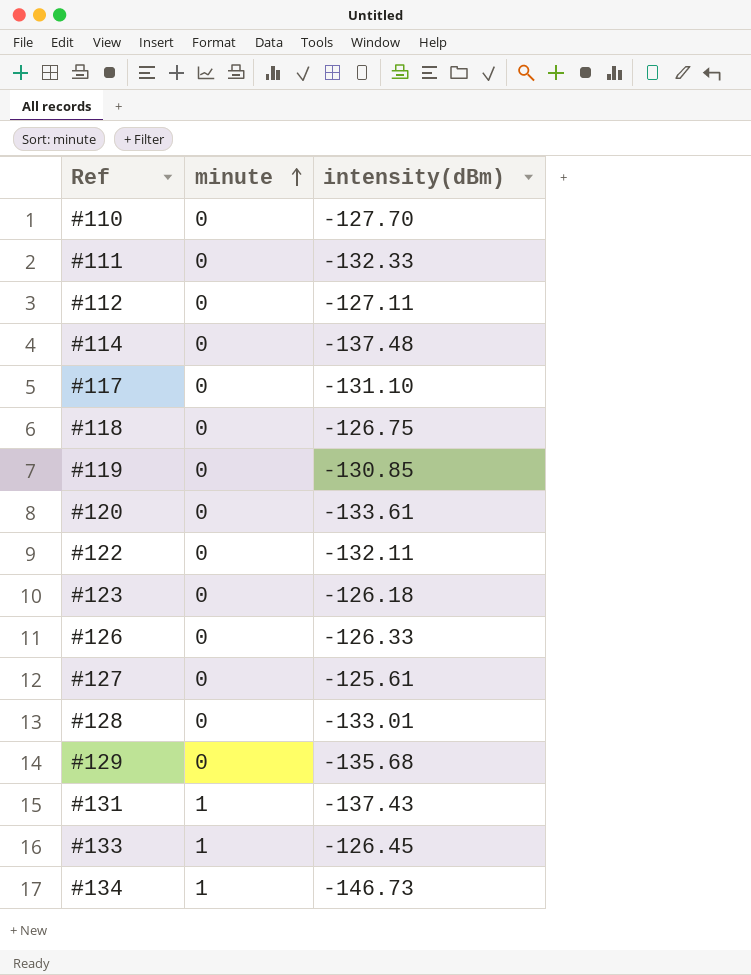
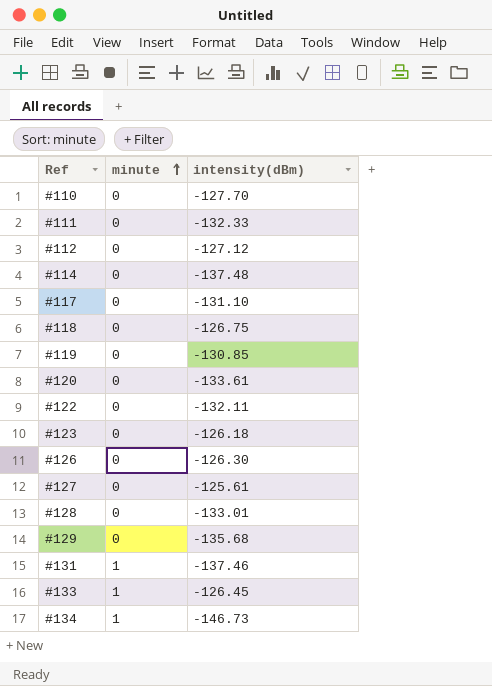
#112 | intensity(dBm): -127.11 -> -127.12
#126 | intensity(dBm): -126.33 -> -126.30
#131 | intensity(dBm): -137.43 -> -137.46

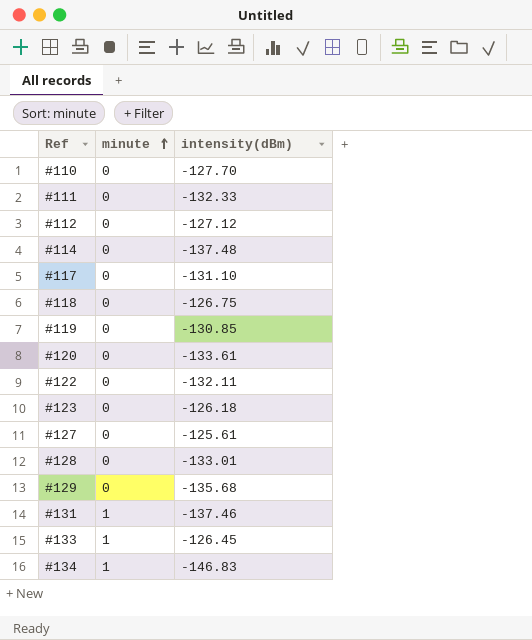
row #126: 0 | -126.30 -> none
#134 | intensity(dBm): -146.73 -> -146.83

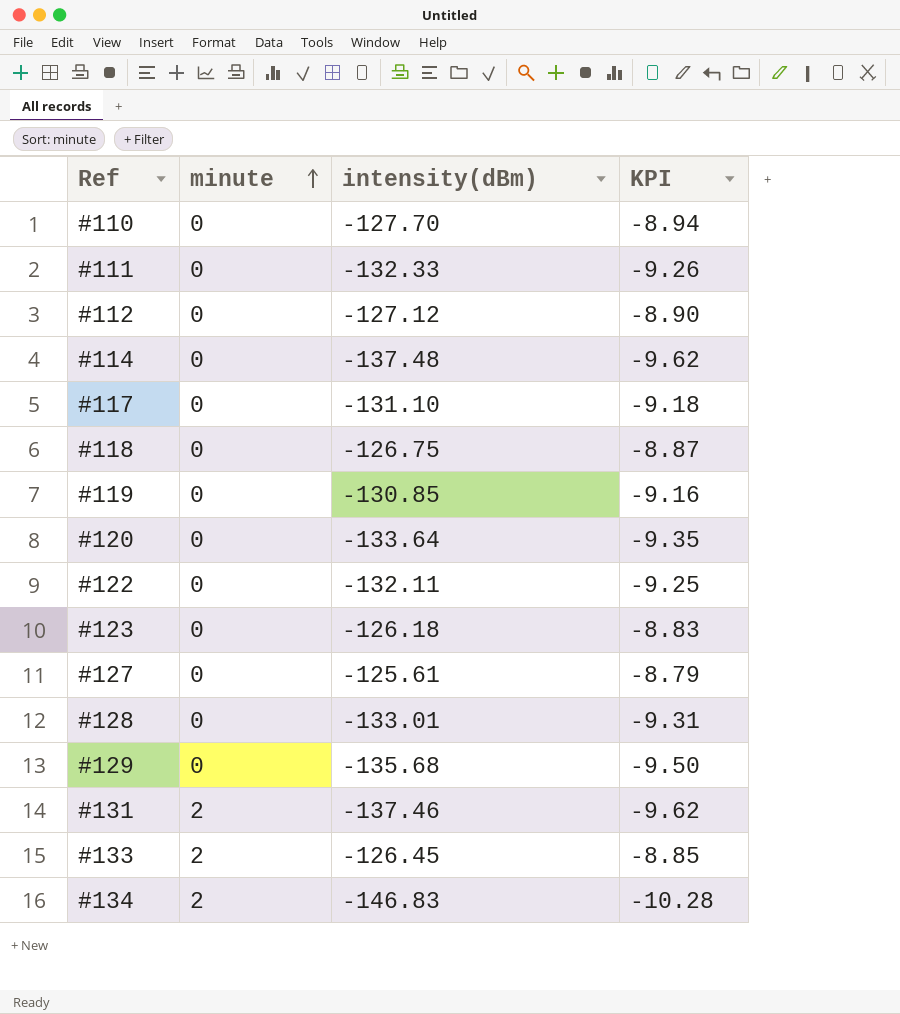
column KPI | formula: none -> [intensity(dBm)] * 0.07
#120 | intensity(dBm): -133.61 -> -133.64
#131 | minute: 1 -> 2
#133 | minute: 1 -> 2
#134 | minute: 1 -> 2

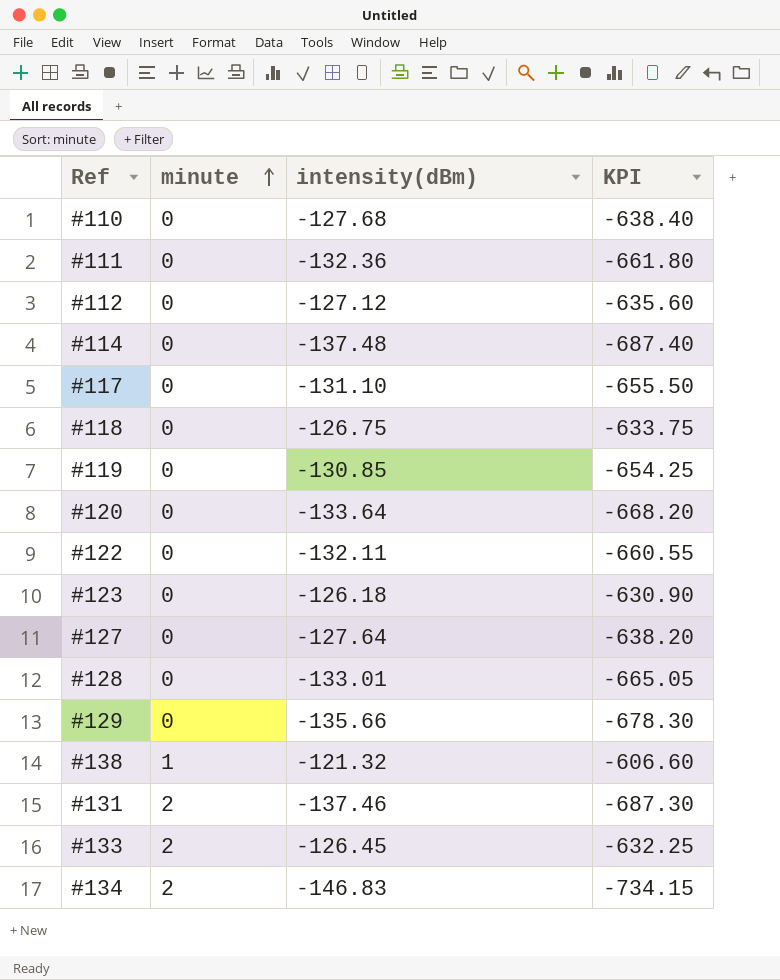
column KPI | formula: [intensity(dBm)] * 0.07 -> [intensity(dBm)] * 5
#110 | intensity(dBm): -127.70 -> -127.68
#111 | intensity(dBm): -132.33 -> -132.36
#127 | intensity(dBm): -125.61 -> -127.64
#129 | intensity(dBm): -135.68 -> -135.66
row #138: none -> 1 | -121.32 | -606.60

